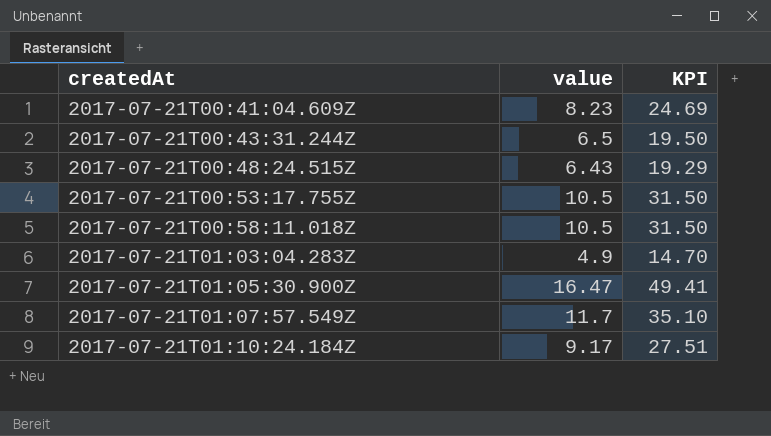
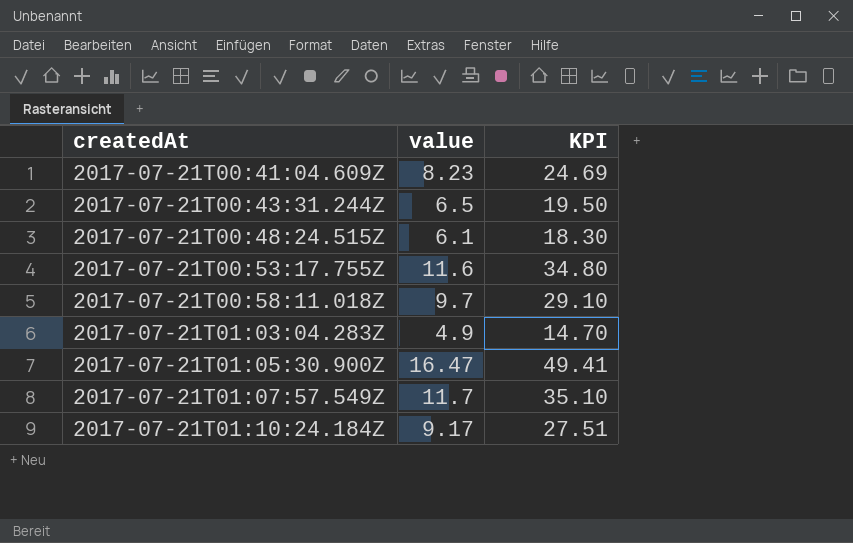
2017-07-21T00:48:24.515Z | value: 6.43 -> 6.1
2017-07-21T00:48:24.515Z | KPI: 19.29 -> 18.30
2017-07-21T00:53:17.755Z | value: 10.5 -> 11.6
2017-07-21T00:53:17.755Z | KPI: 31.50 -> 34.80
2017-07-21T00:58:11.018Z | value: 10.5 -> 9.7
2017-07-21T00:58:11.018Z | KPI: 31.50 -> 29.10

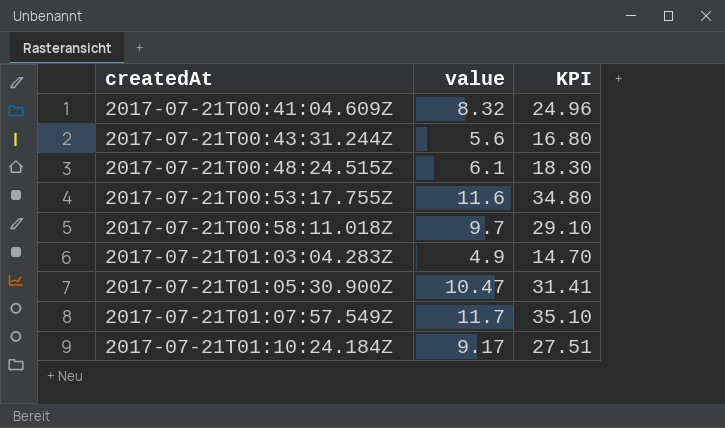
2017-07-21T00:41:04.609Z | value: 8.23 -> 8.32
2017-07-21T00:41:04.609Z | KPI: 24.69 -> 24.96
2017-07-21T00:43:31.244Z | value: 6.5 -> 5.6
2017-07-21T00:43:31.244Z | KPI: 19.50 -> 16.80
2017-07-21T01:05:30.900Z | value: 16.47 -> 10.47
2017-07-21T01:05:30.900Z | KPI: 49.41 -> 31.41

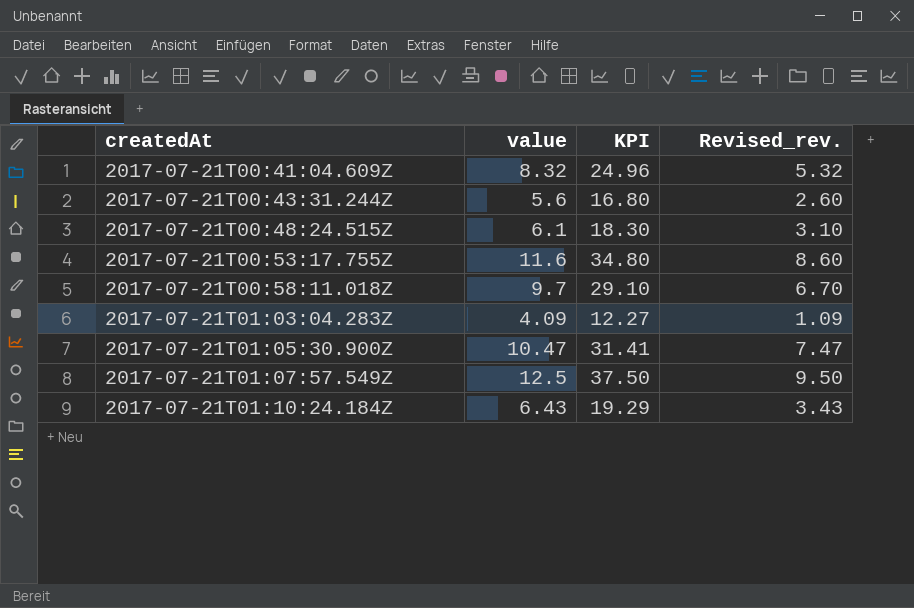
column Revised_rev. | formula: none -> [value] - 3
2017-07-21T01:03:04.283Z | value: 4.9 -> 4.09
2017-07-21T01:03:04.283Z | KPI: 14.70 -> 12.27
2017-07-21T01:07:57.549Z | value: 11.7 -> 12.5
2017-07-21T01:07:57.549Z | KPI: 35.10 -> 37.50
2017-07-21T01:10:24.184Z | value: 9.17 -> 6.43
2017-07-21T01:10:24.184Z | KPI: 27.51 -> 19.29

